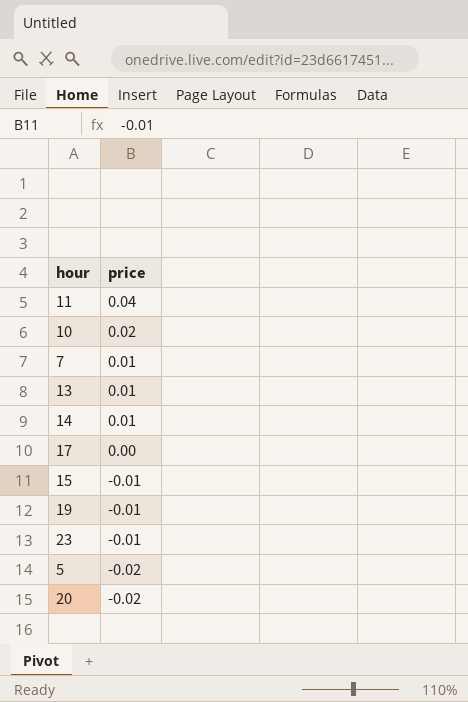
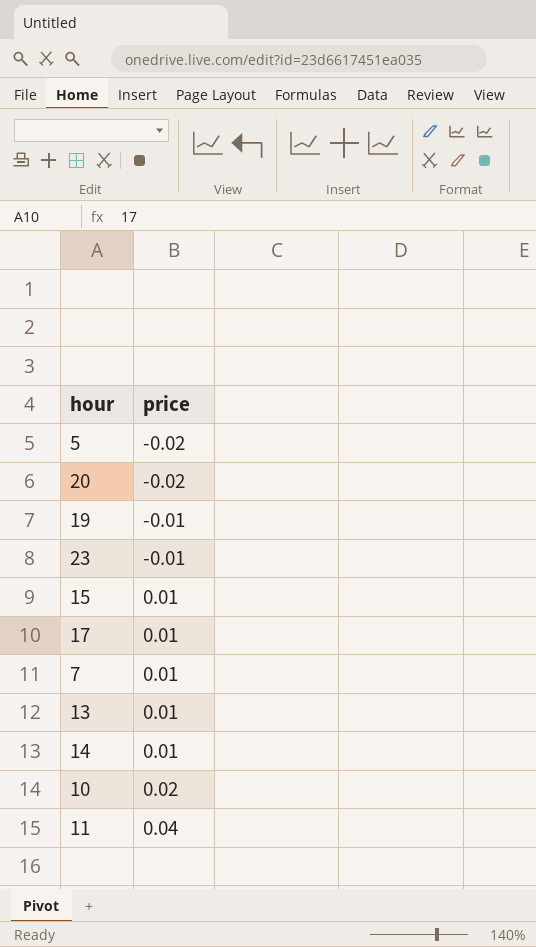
row order: price descending -> price ascending
15 | price: -0.01 -> 0.01
17 | price: 0.00 -> 0.01

